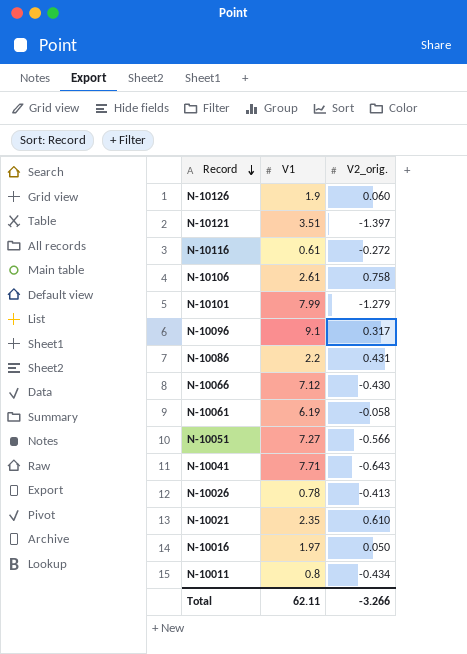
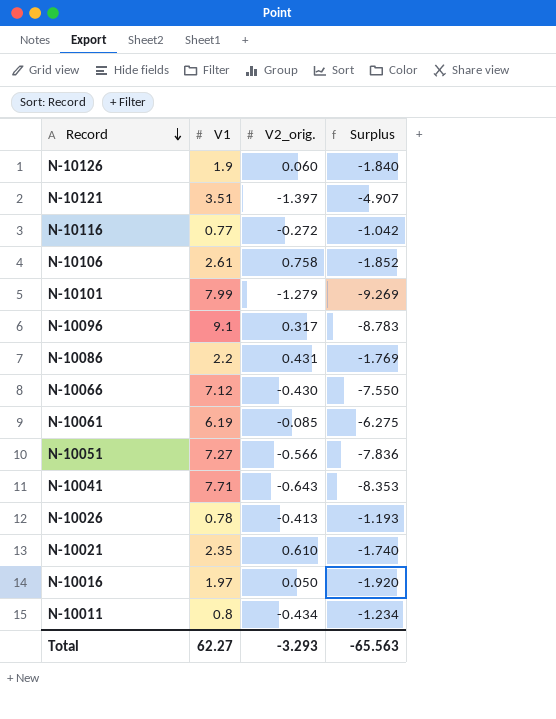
column Surplus | formula: none -> [V2_orig.] - [V1]
N-10116 | V1: 0.61 -> 0.77
N-10061 | V2_orig.: -0.058 -> -0.085
Total | V1: 62.11 -> 62.27
Total | V2_orig.: -3.266 -> -3.293

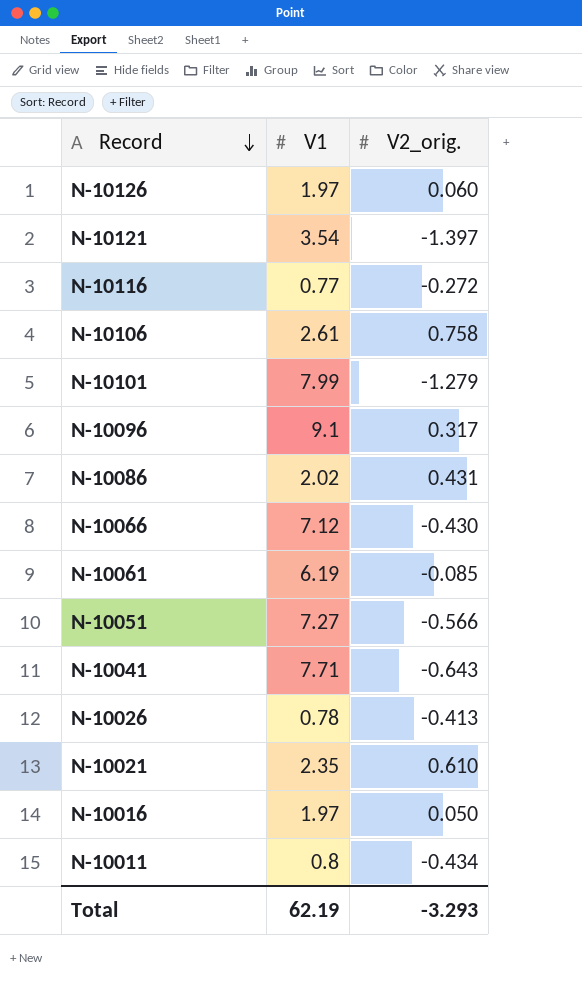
column Surplus | formula: [V2_orig.] - [V1] -> none
N-10126 | V1: 1.9 -> 1.97
N-10121 | V1: 3.51 -> 3.54
N-10086 | V1: 2.2 -> 2.02
Total | V1: 62.27 -> 62.19

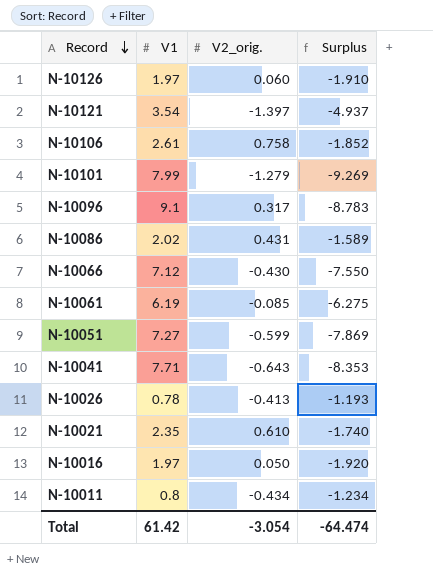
column Surplus | formula: none -> [V2_orig.] - [V1]
row N-10116: 0.77 | -0.272 -> none
N-10051 | V2_orig.: -0.566 -> -0.599
Total | V1: 62.19 -> 61.42
Total | V2_orig.: -3.293 -> -3.054

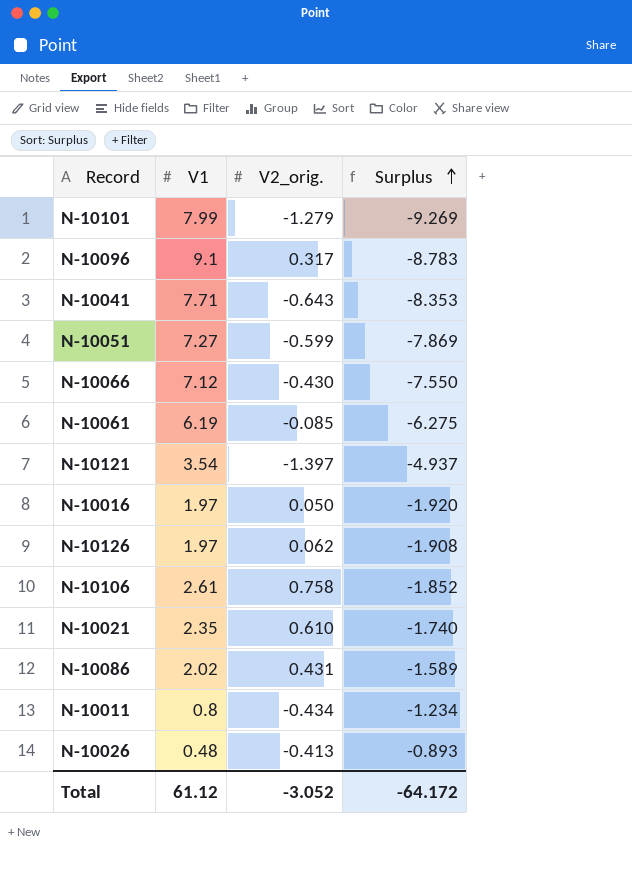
row order: Record descending -> Surplus ascending
N-10126 | V2_orig.: 0.060 -> 0.062
N-10126 | Surplus: -1.910 -> -1.908
N-10026 | V1: 0.78 -> 0.48
N-10026 | Surplus: -1.193 -> -0.893
Total | V1: 61.42 -> 61.12
Total | V2_orig.: -3.054 -> -3.052
Total | Surplus: -64.474 -> -64.172

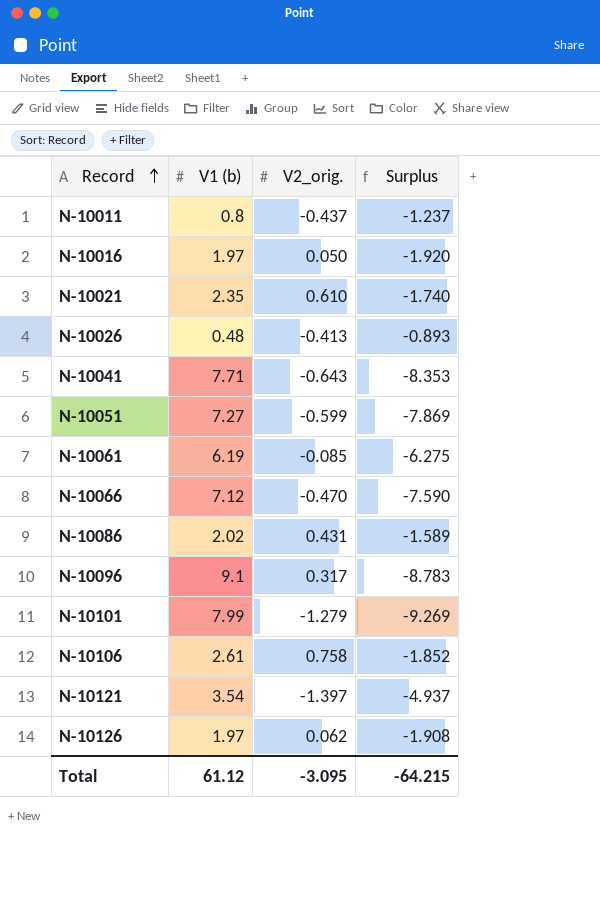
row order: Surplus ascending -> Record ascending
column name: V1 -> V1 (b)
N-10011 | V2_orig.: -0.434 -> -0.437
N-10011 | Surplus: -1.234 -> -1.237
N-10066 | V2_orig.: -0.430 -> -0.470
N-10066 | Surplus: -7.550 -> -7.590
Total | V2_orig.: -3.052 -> -3.095
Total | Surplus: -64.172 -> -64.215

